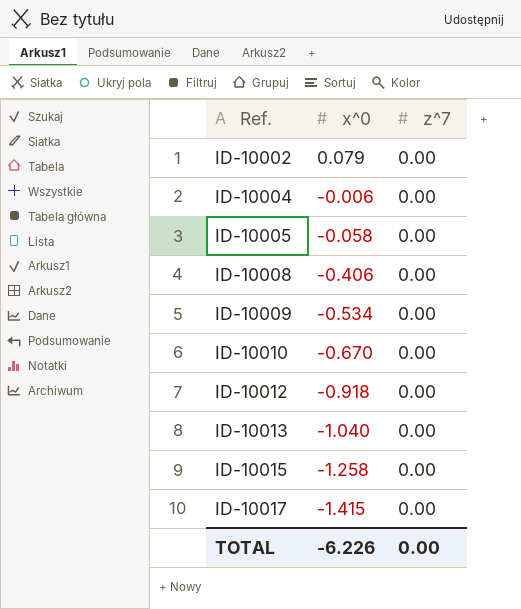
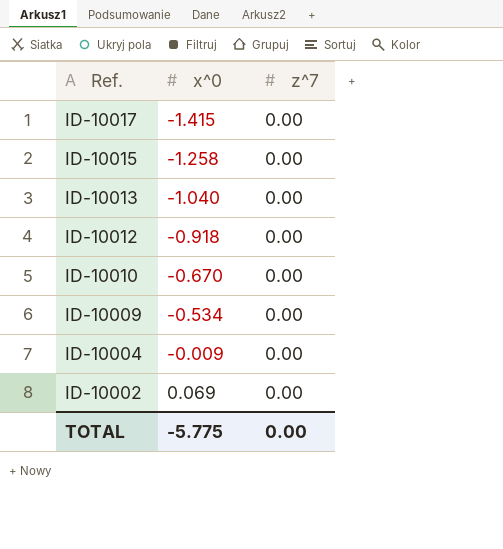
row order: Ref. ascending -> Ref. descending
row ID-10005: -0.058 | 0.00 -> none
row ID-10008: -0.406 | 0.00 -> none
ID-10004 | x^0: -0.006 -> -0.009
ID-10002 | x^0: 0.079 -> 0.069
TOTAL | x^0: -6.226 -> -5.775

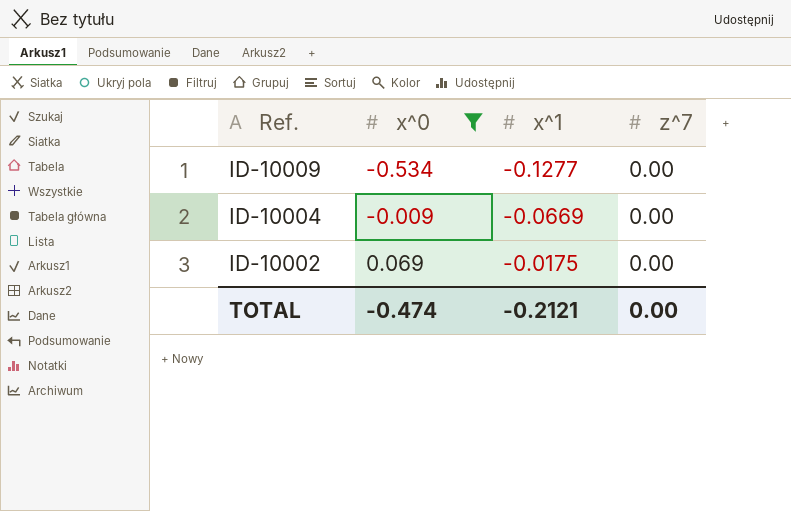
filter: none -> x^0 >= -0.534
column x^1 | position: none -> 3
TOTAL | x^0: -5.775 -> -0.474

